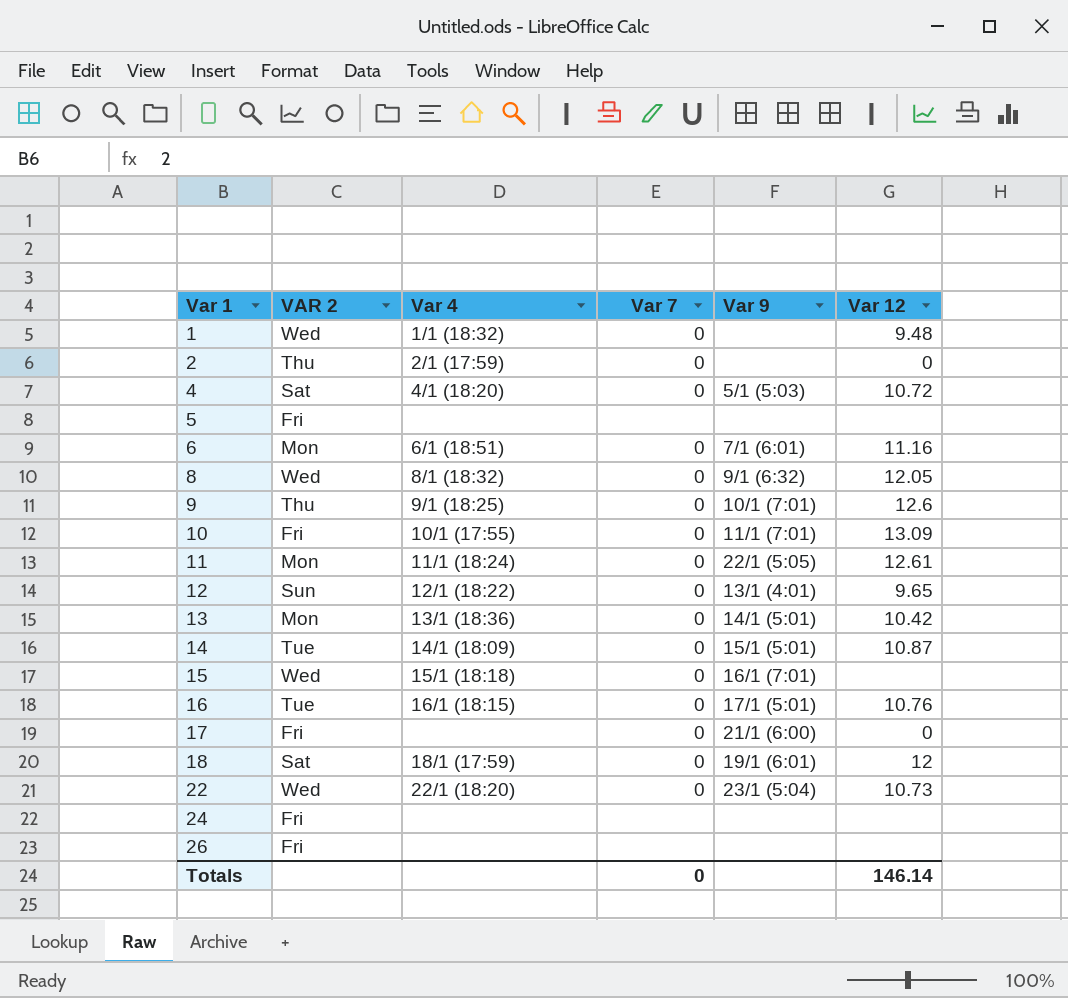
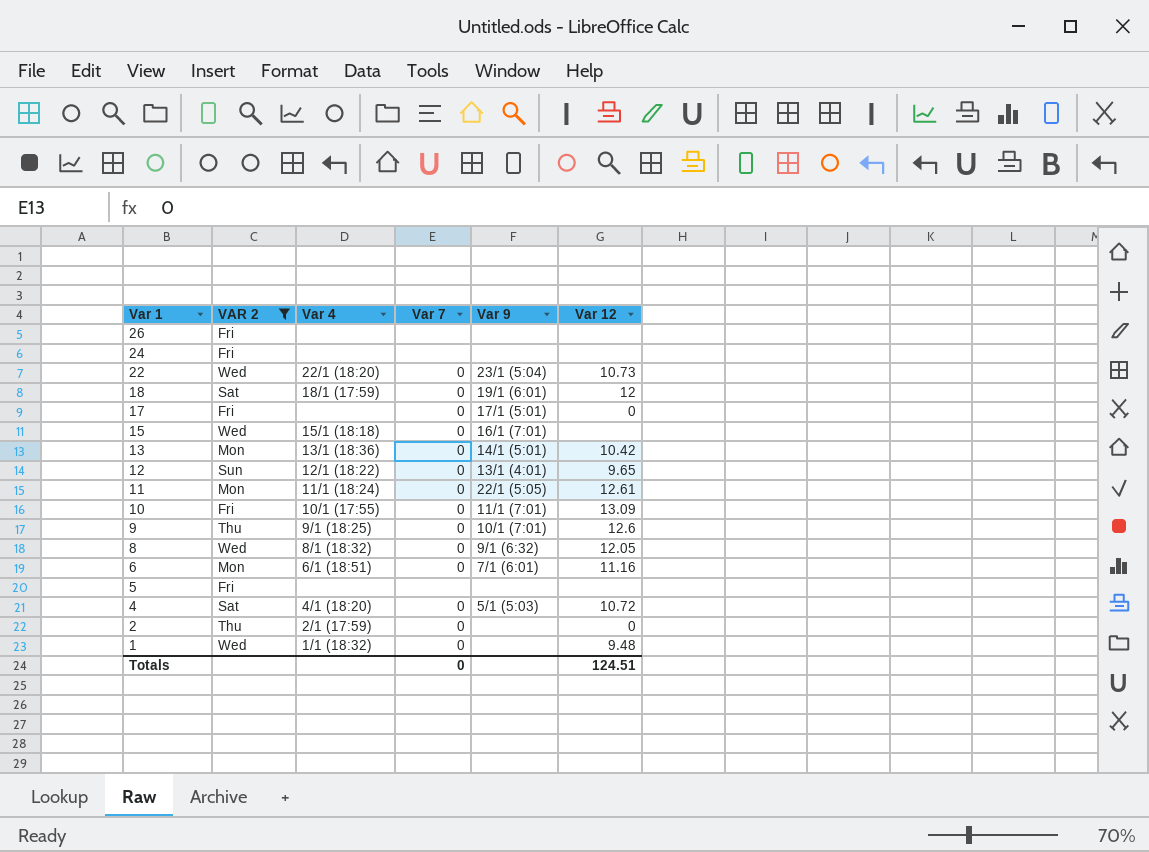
filter: none -> VAR 2 != Tue
row order: Var 1 ascending -> Var 1 descending
17 | Var 9: 21/1 (6:00) -> 17/1 (5:01)
Totals | Var 12: 146.14 -> 124.51

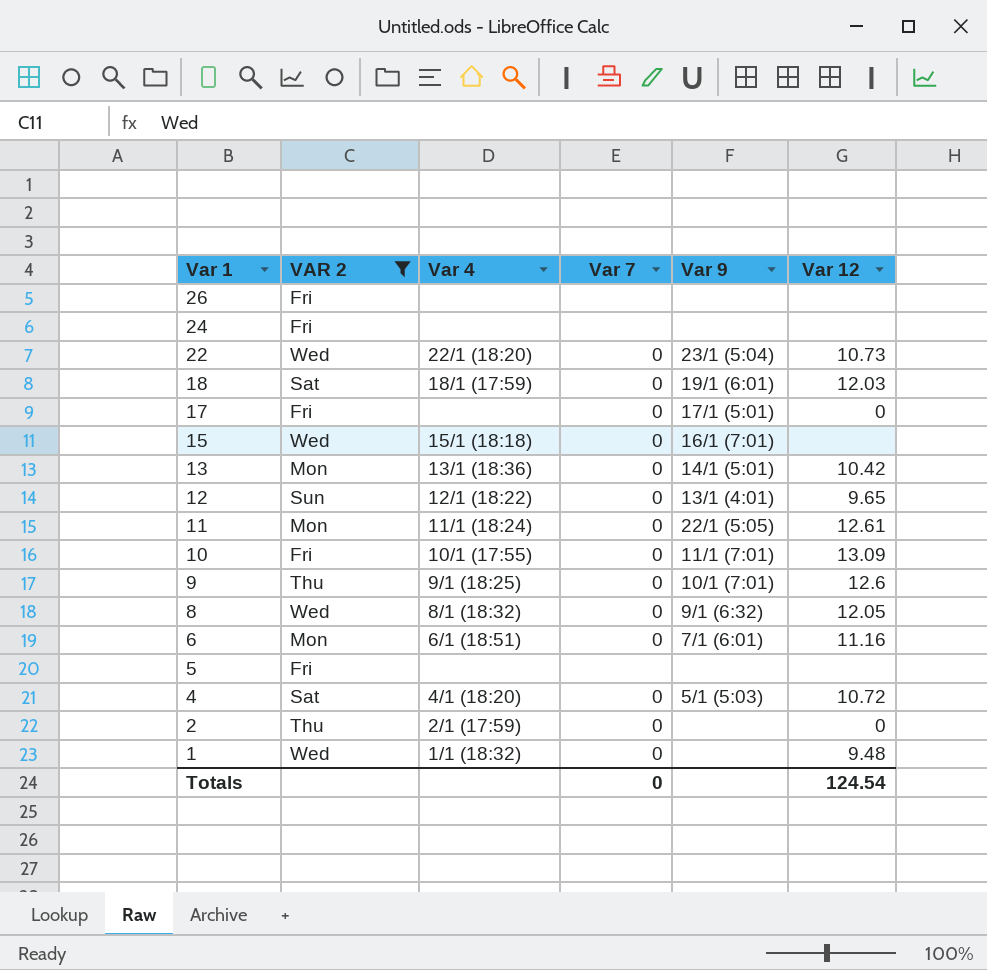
18 | Var 12: 12 -> 12.03
Totals | Var 12: 124.51 -> 124.54

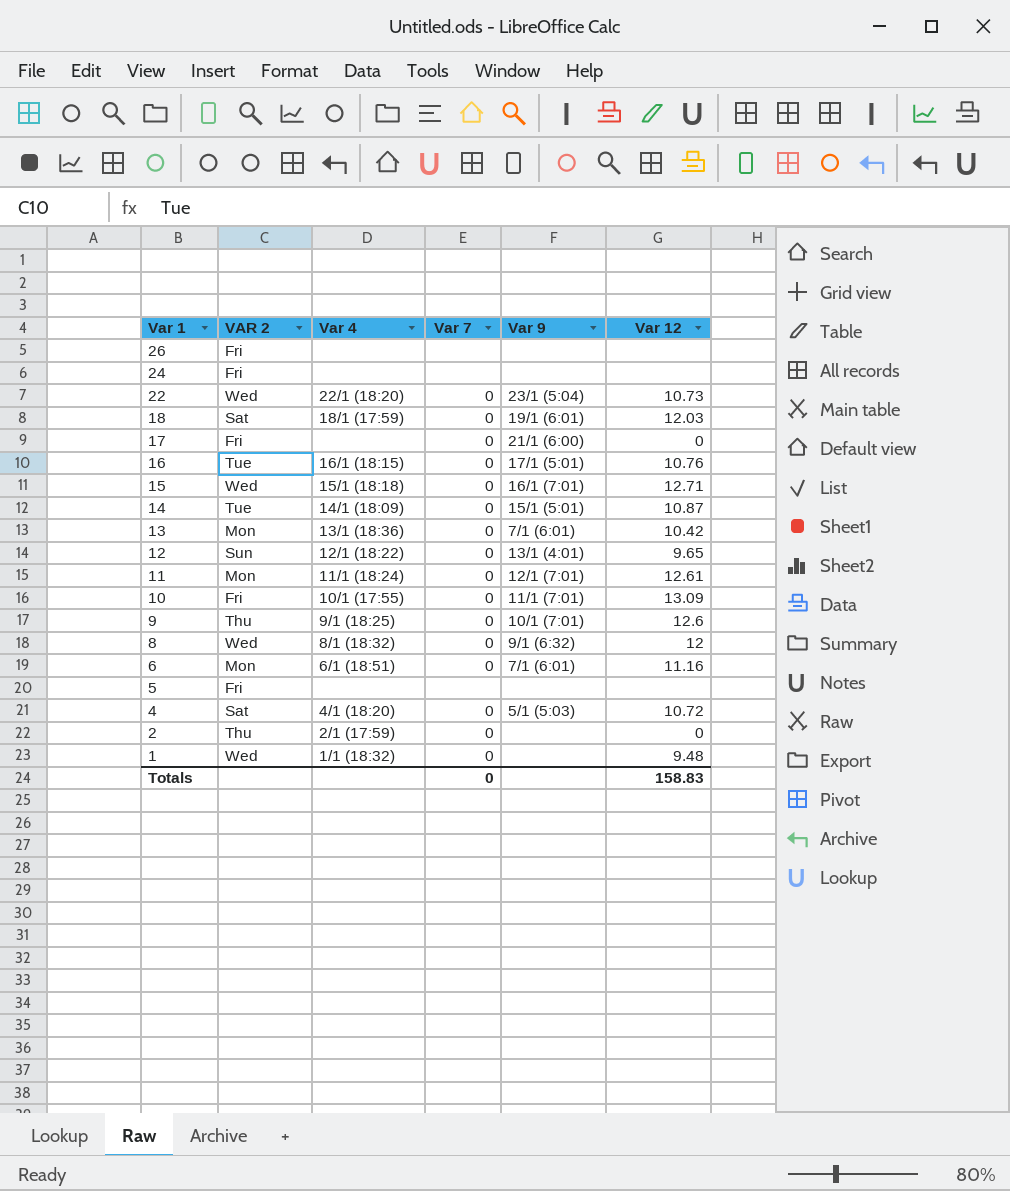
filter: VAR 2 != Tue -> none
17 | Var 9: 17/1 (5:01) -> 21/1 (6:00)
15 | Var 12: none -> 12.71
13 | Var 9: 14/1 (5:01) -> 7/1 (6:01)
11 | Var 9: 22/1 (5:05) -> 12/1 (7:01)
8 | Var 12: 12.05 -> 12
Totals | Var 12: 124.54 -> 158.83

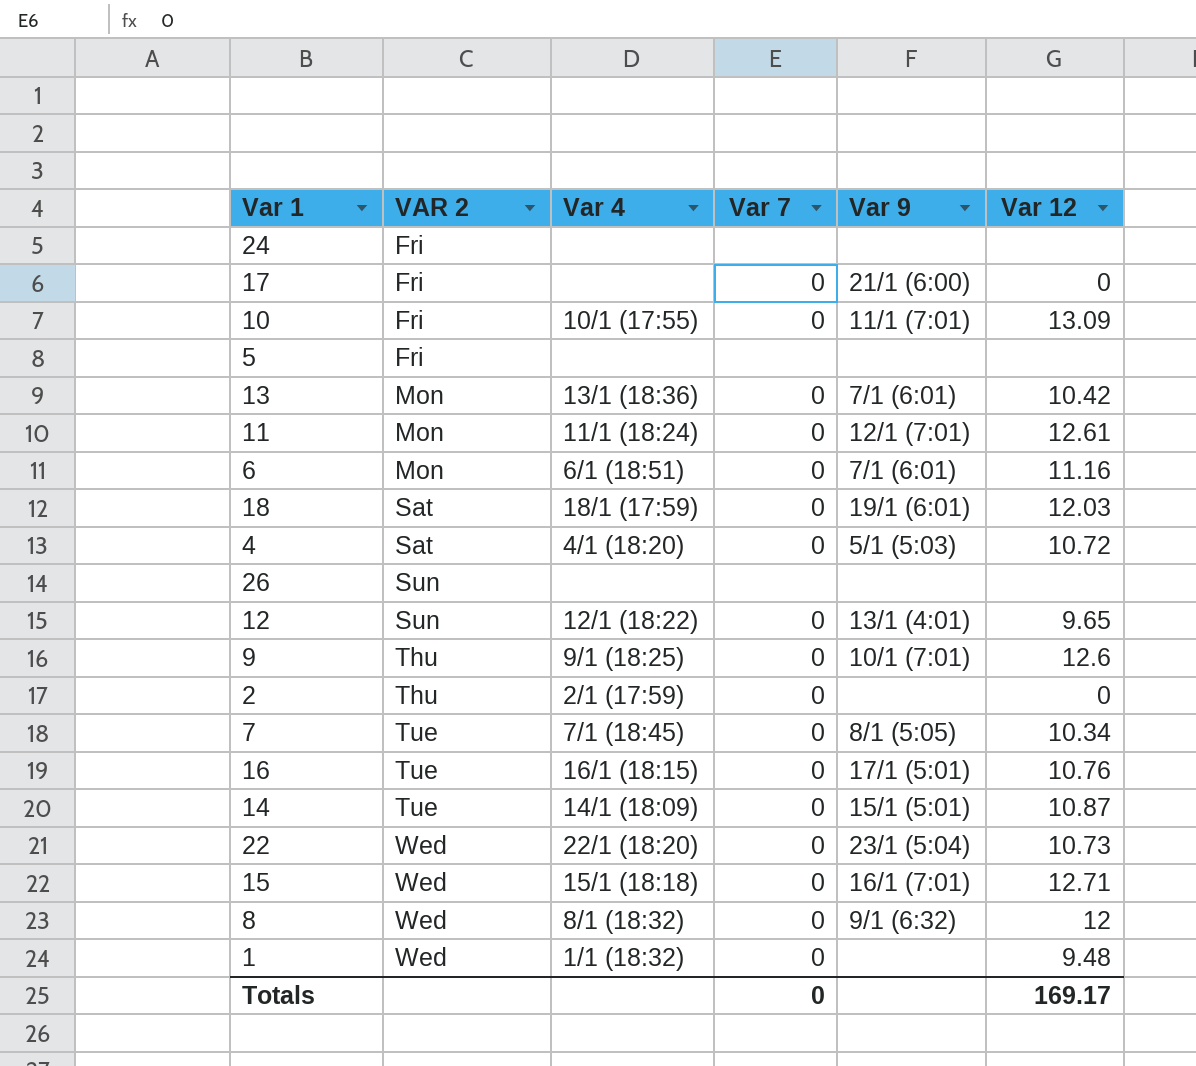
row order: Var 1 descending -> VAR 2 ascending
26 | VAR 2: Fri -> Sun
row 7: none -> Tue | 7/1 (18:45) | 0 | 8/1 (5:05) | 10.34
Totals | Var 12: 158.83 -> 169.17

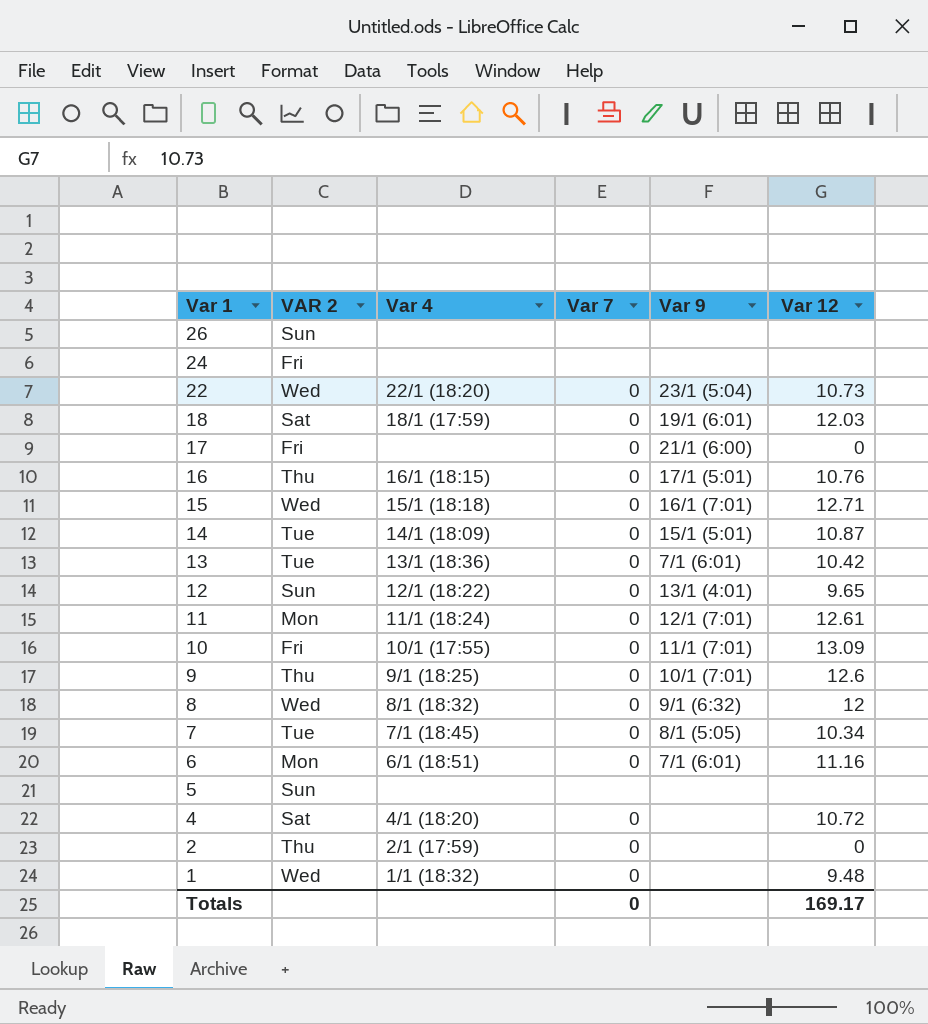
row order: VAR 2 ascending -> Var 1 descending
16 | VAR 2: Tue -> Thu
13 | VAR 2: Mon -> Tue
5 | VAR 2: Fri -> Sun
4 | Var 9: 5/1 (5:03) -> none

